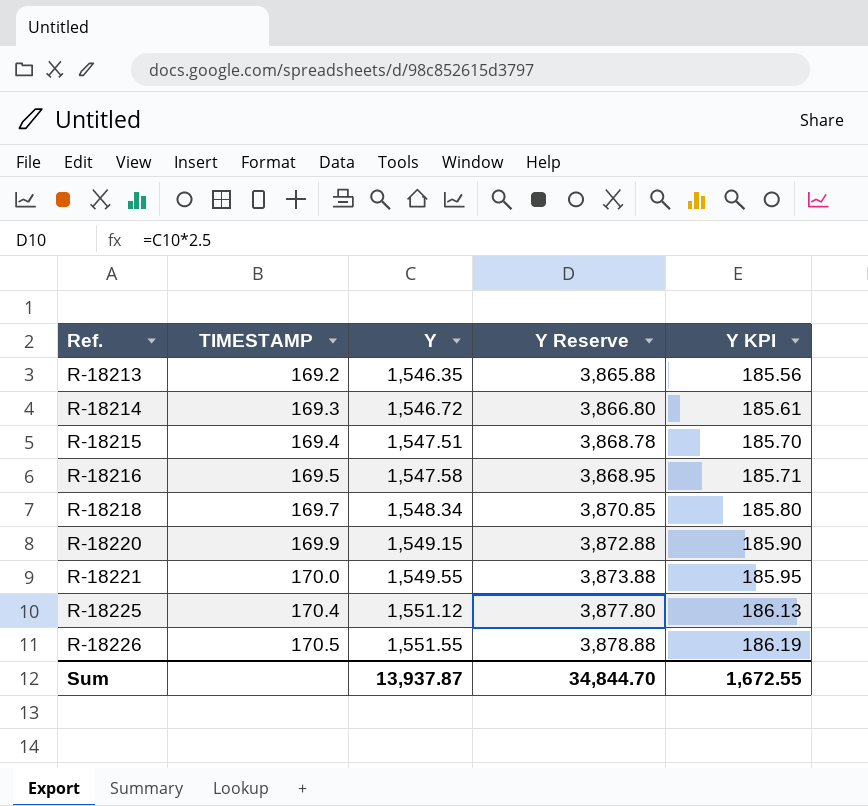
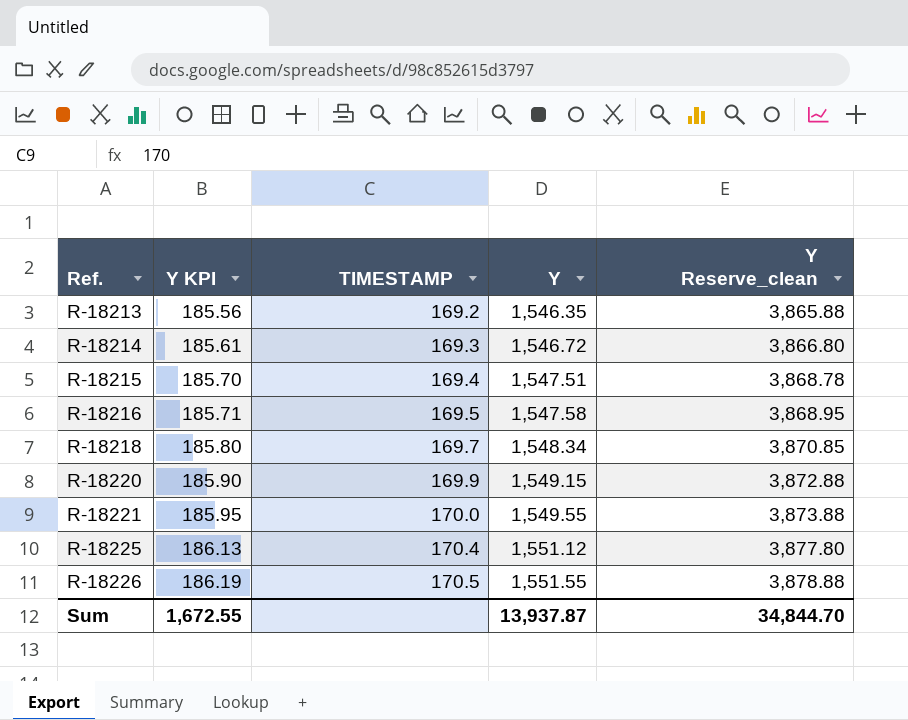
column Y KPI | position: 5 -> 2
column name: Y Reserve -> Y Reserve_clean

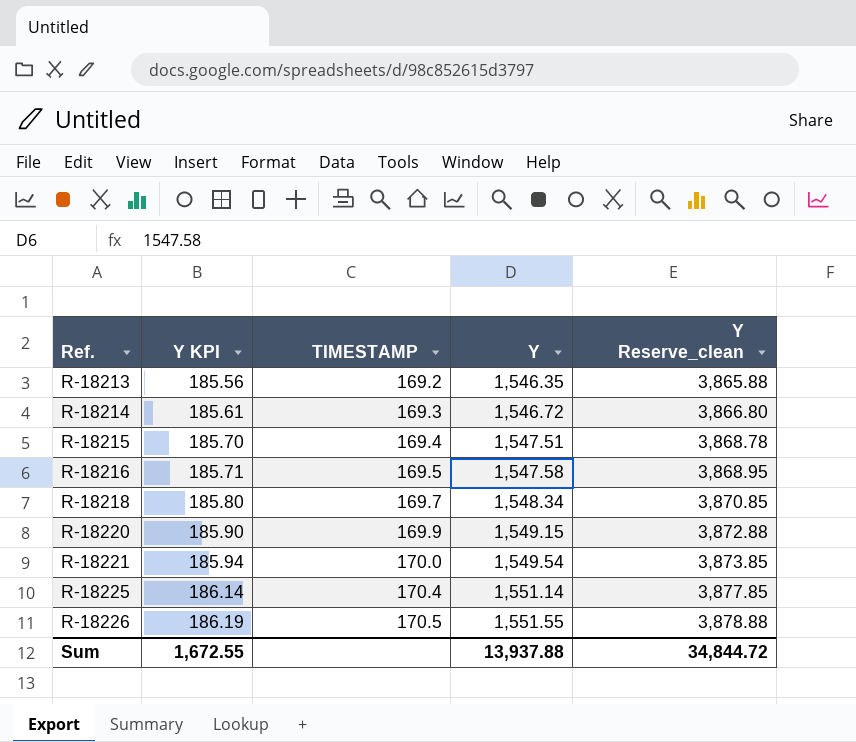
R-18221 | Y KPI: 185.95 -> 185.94
R-18221 | Y: 1,549.55 -> 1,549.54
R-18221 | Y Reserve_clean: 3,873.88 -> 3,873.85
R-18225 | Y KPI: 186.13 -> 186.14
R-18225 | Y: 1,551.12 -> 1,551.14
R-18225 | Y Reserve_clean: 3,877.80 -> 3,877.85
Sum | Y: 13,937.87 -> 13,937.88
Sum | Y Reserve_clean: 34,844.70 -> 34,844.72

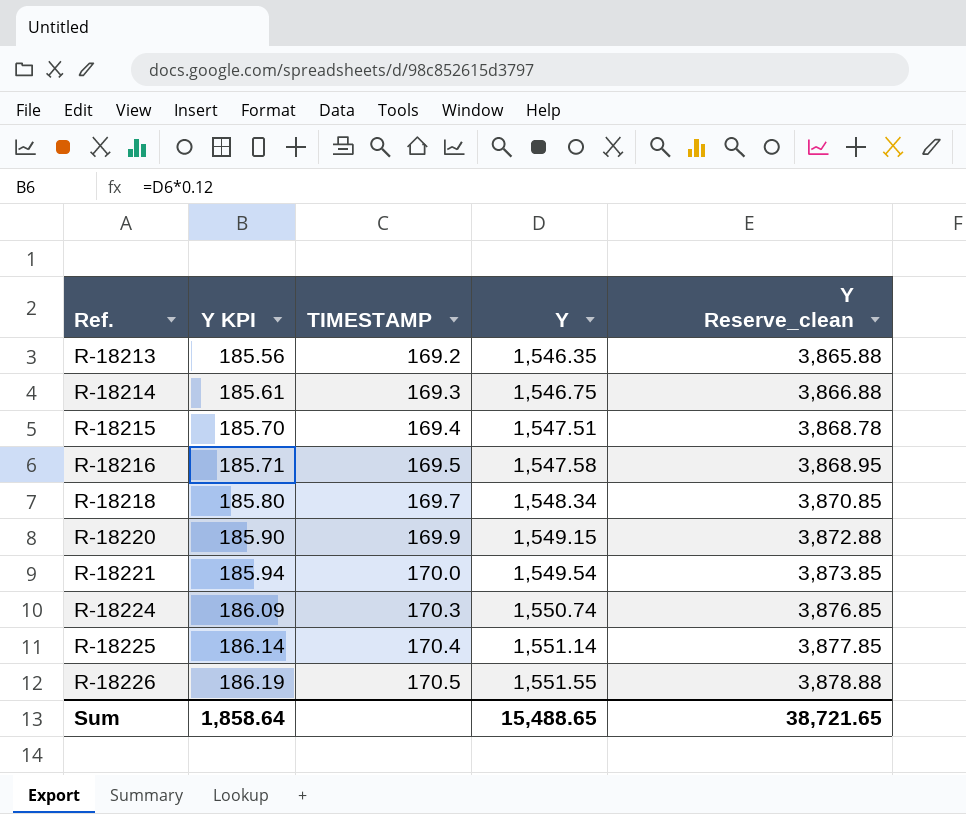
R-18214 | Y: 1,546.72 -> 1,546.75
R-18214 | Y Reserve_clean: 3,866.80 -> 3,866.88
row R-18224: none -> 186.09 | 170.3 | 1,550.74 | 3,876.85
Sum | Y KPI: 1,672.55 -> 1,858.64
Sum | Y: 13,937.88 -> 15,488.65
Sum | Y Reserve_clean: 34,844.72 -> 38,721.65

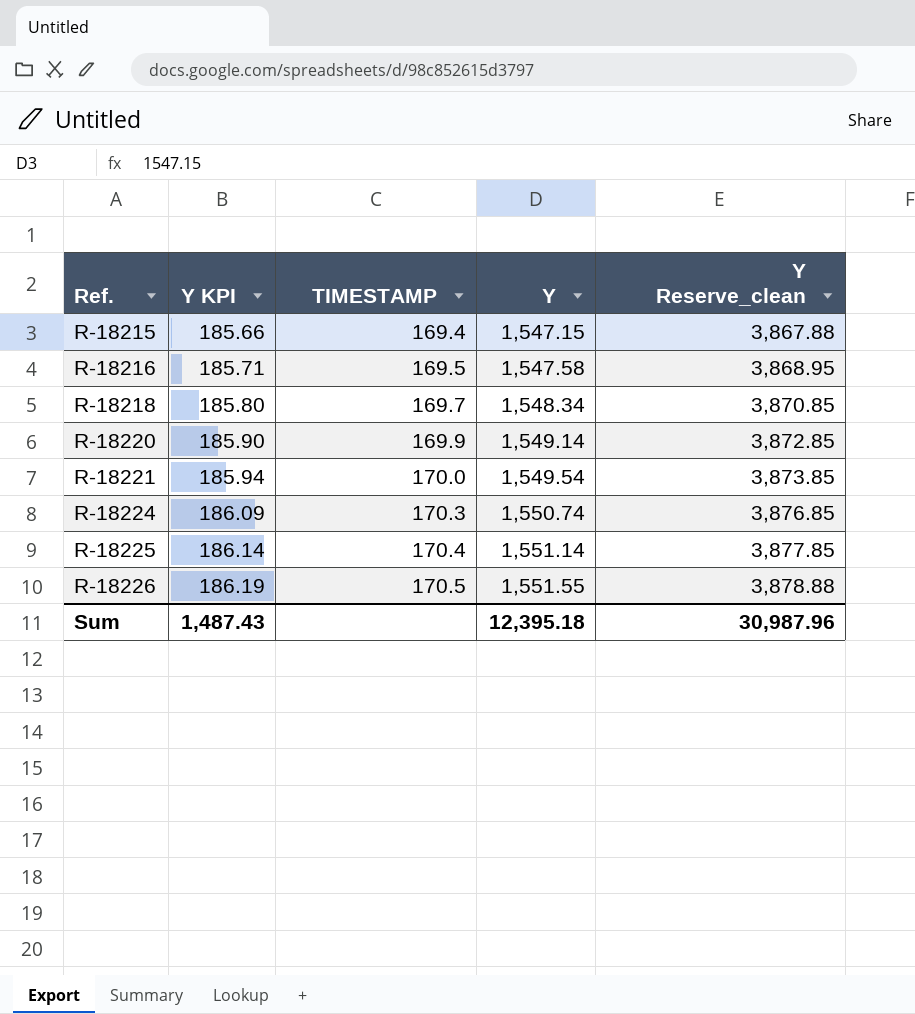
row R-18213: 185.56 | 169.2 | 1,546.35 | 3,865.88 -> none
row R-18214: 185.61 | 169.3 | 1,546.75 | 3,866.88 -> none
R-18215 | Y KPI: 185.70 -> 185.66
R-18215 | Y: 1,547.51 -> 1,547.15
R-18215 | Y Reserve_clean: 3,868.78 -> 3,867.88
R-18220 | Y: 1,549.15 -> 1,549.14
R-18220 | Y Reserve_clean: 3,872.88 -> 3,872.85
Sum | Y KPI: 1,858.64 -> 1,487.43
Sum | Y: 15,488.65 -> 12,395.18
Sum | Y Reserve_clean: 38,721.65 -> 30,987.96

